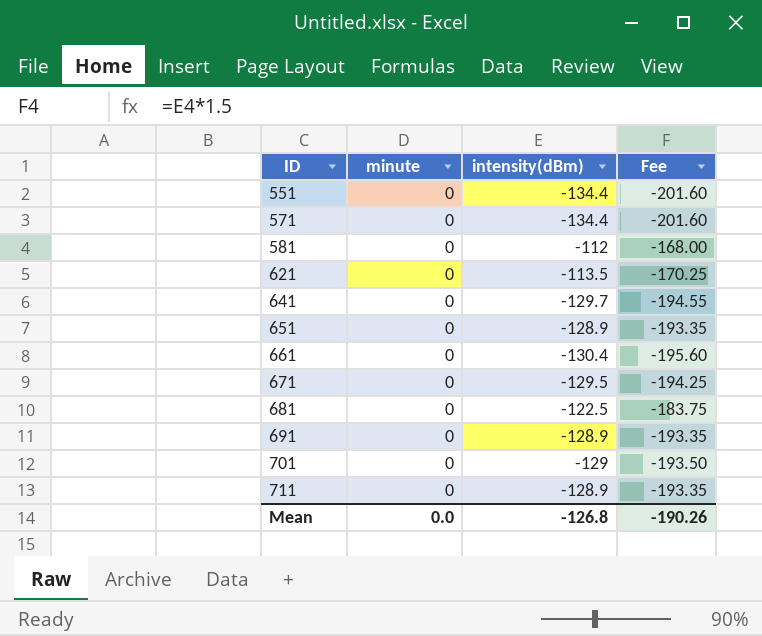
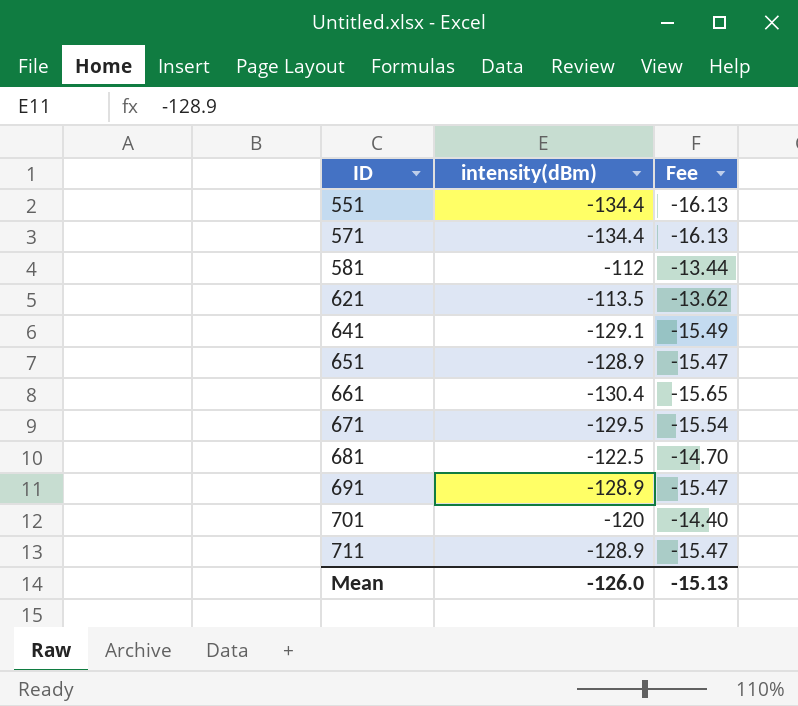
column minute | position: 2 -> none
column Fee | formula: [intensity(dBm)] * 1.5 -> [intensity(dBm)] * 0.12
641 | intensity(dBm): -129.7 -> -129.1
701 | intensity(dBm): -129 -> -120
Mean | intensity(dBm): -126.8 -> -126.0
Mean | Fee: -190.26 -> -15.13

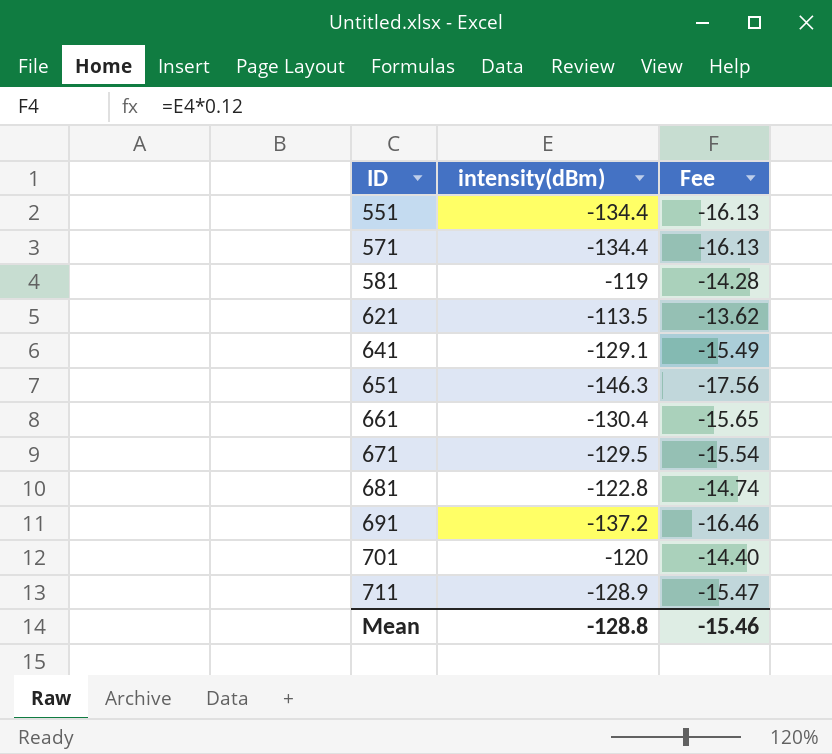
581 | intensity(dBm): -112 -> -119
581 | Fee: -13.44 -> -14.28
651 | intensity(dBm): -128.9 -> -146.3
651 | Fee: -15.47 -> -17.56
681 | intensity(dBm): -122.5 -> -122.8
681 | Fee: -14.70 -> -14.74
691 | intensity(dBm): -128.9 -> -137.2
691 | Fee: -15.47 -> -16.46
Mean | intensity(dBm): -126.0 -> -128.8
Mean | Fee: -15.13 -> -15.46

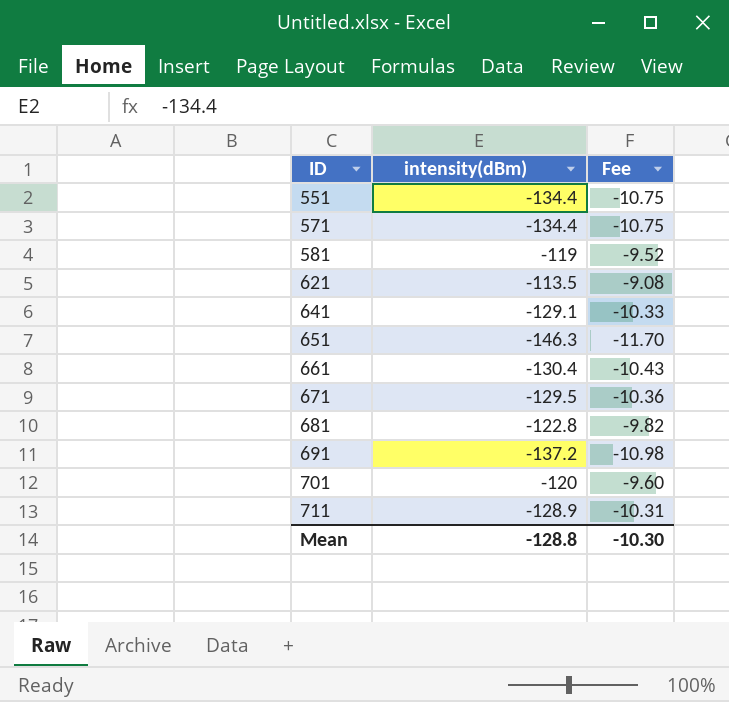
column Fee | formula: [intensity(dBm)] * 0.12 -> [intensity(dBm)] * 0.08
Mean | Fee: -15.46 -> -10.30

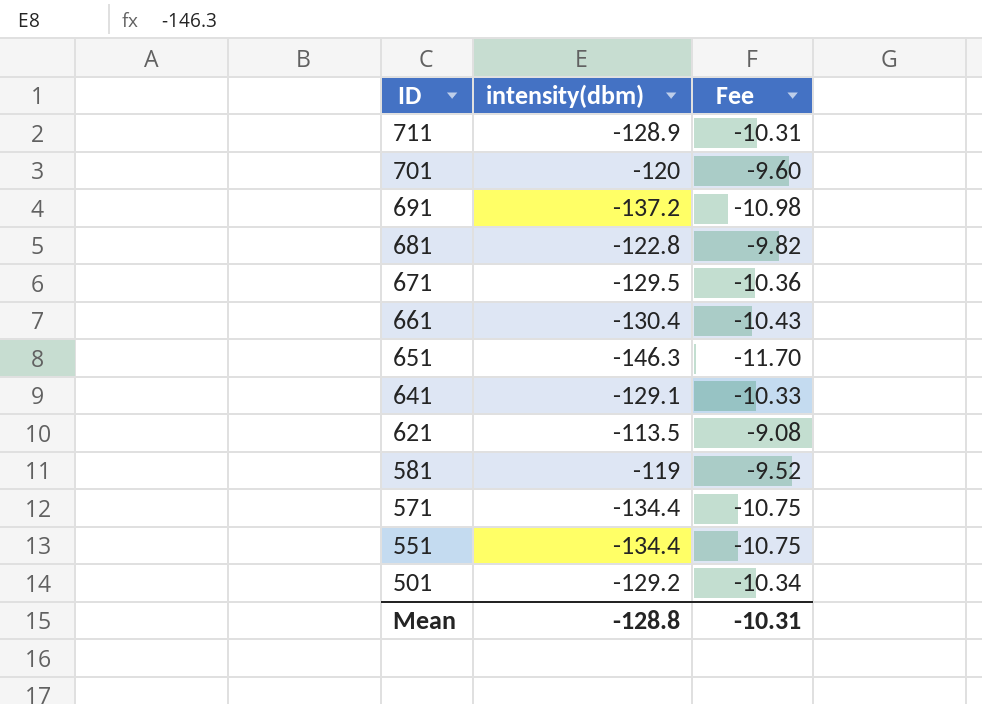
row order: ID ascending -> ID descending
column name: intensity(dBm) -> intensity(dbm)
row 501: none -> -129.2 | -10.34
Mean | Fee: -10.30 -> -10.31

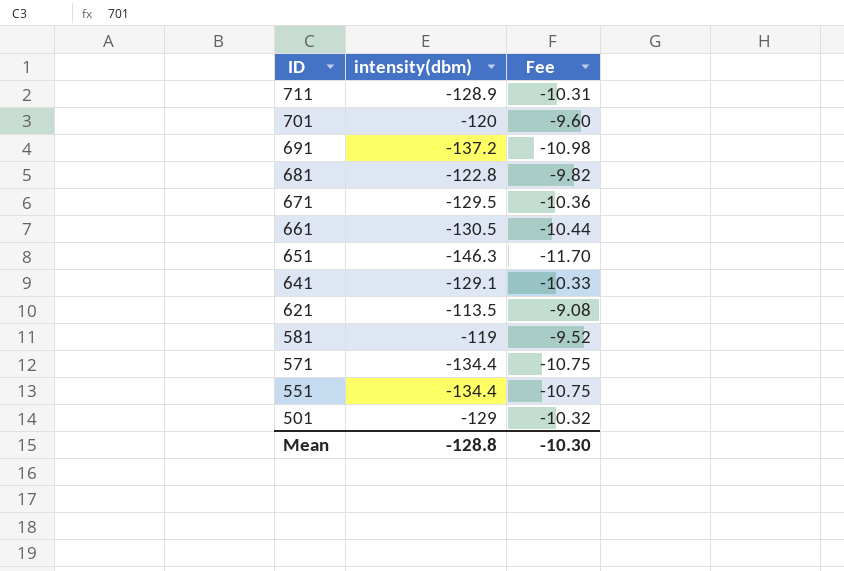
661 | intensity(dbm): -130.4 -> -130.5
661 | Fee: -10.43 -> -10.44
501 | intensity(dbm): -129.2 -> -129
501 | Fee: -10.34 -> -10.32
Mean | Fee: -10.31 -> -10.30

